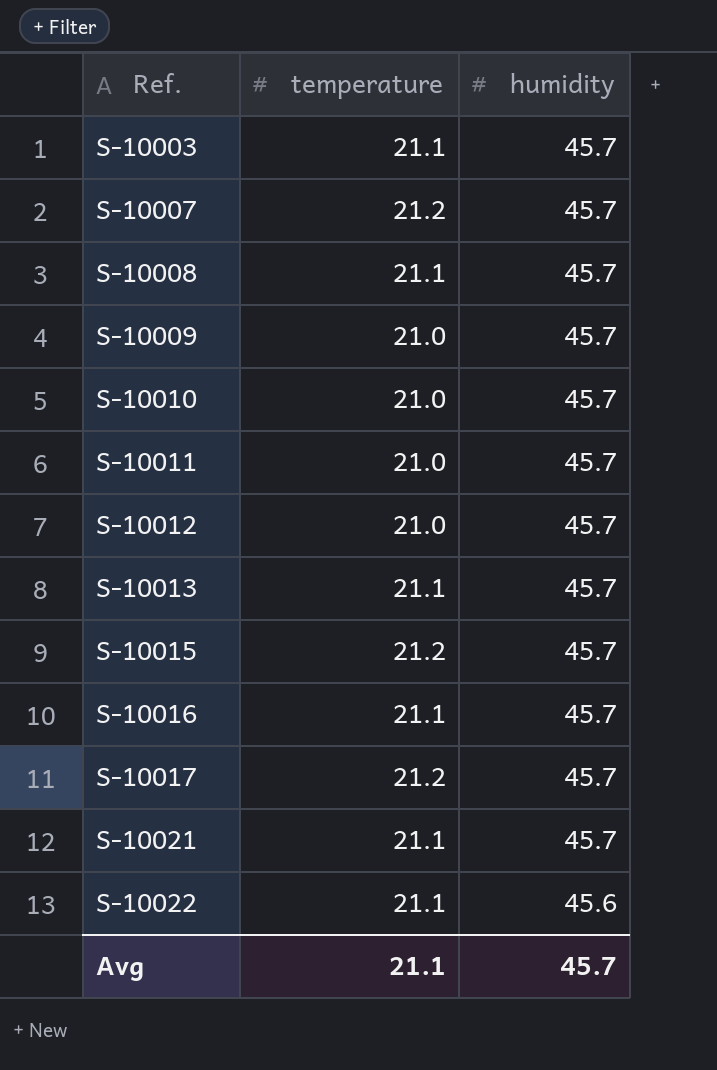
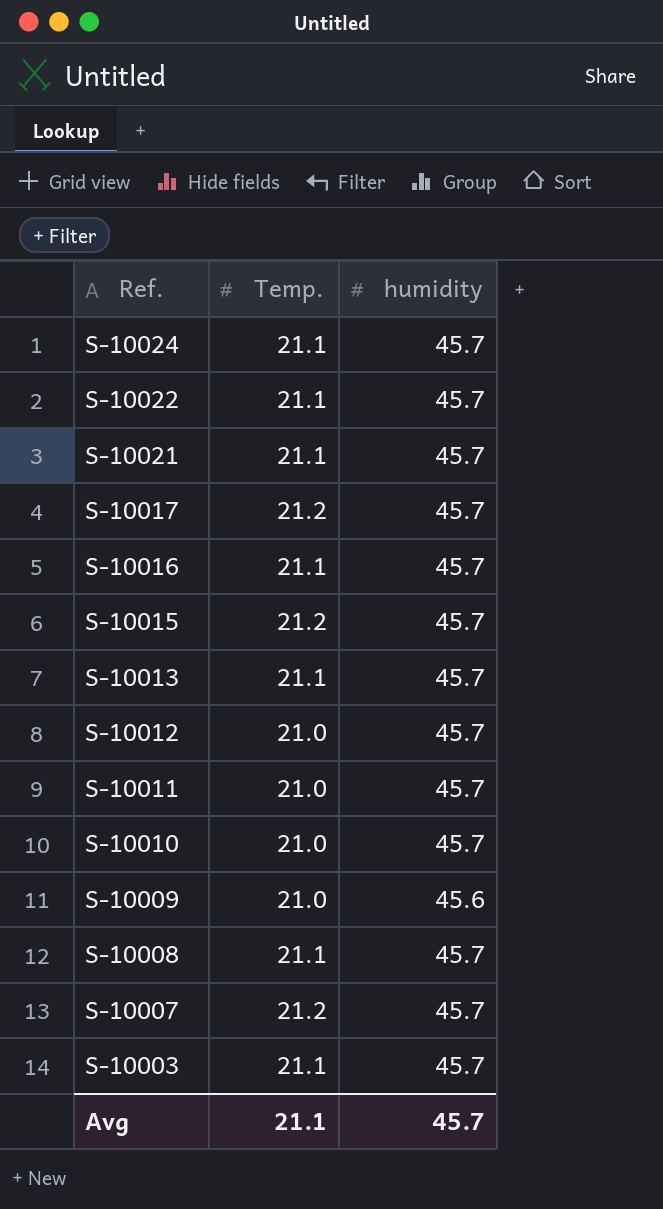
row order: Ref. ascending -> Ref. descending
column name: temperature -> Temp.
row S-10024: none -> 21.1 | 45.7
S-10022 | humidity: 45.6 -> 45.7
S-10009 | humidity: 45.7 -> 45.6

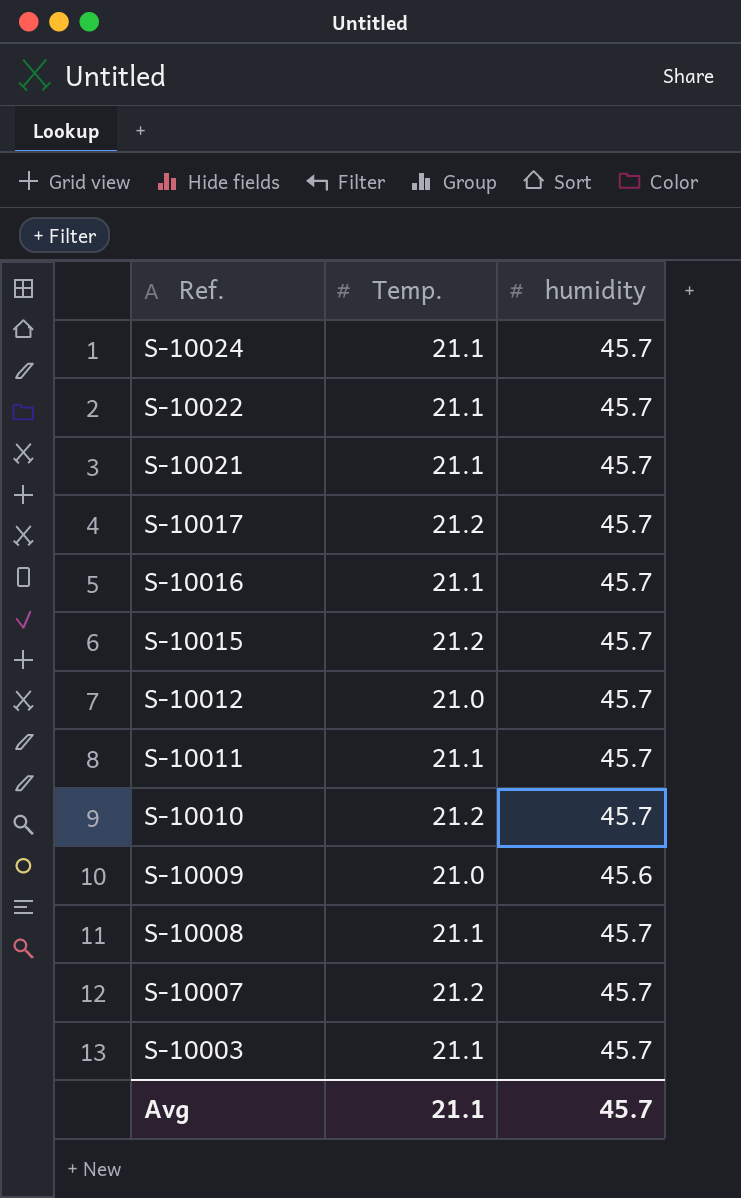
row S-10013: 21.1 | 45.7 -> none
S-10011 | Temp.: 21.0 -> 21.1
S-10010 | Temp.: 21.0 -> 21.2

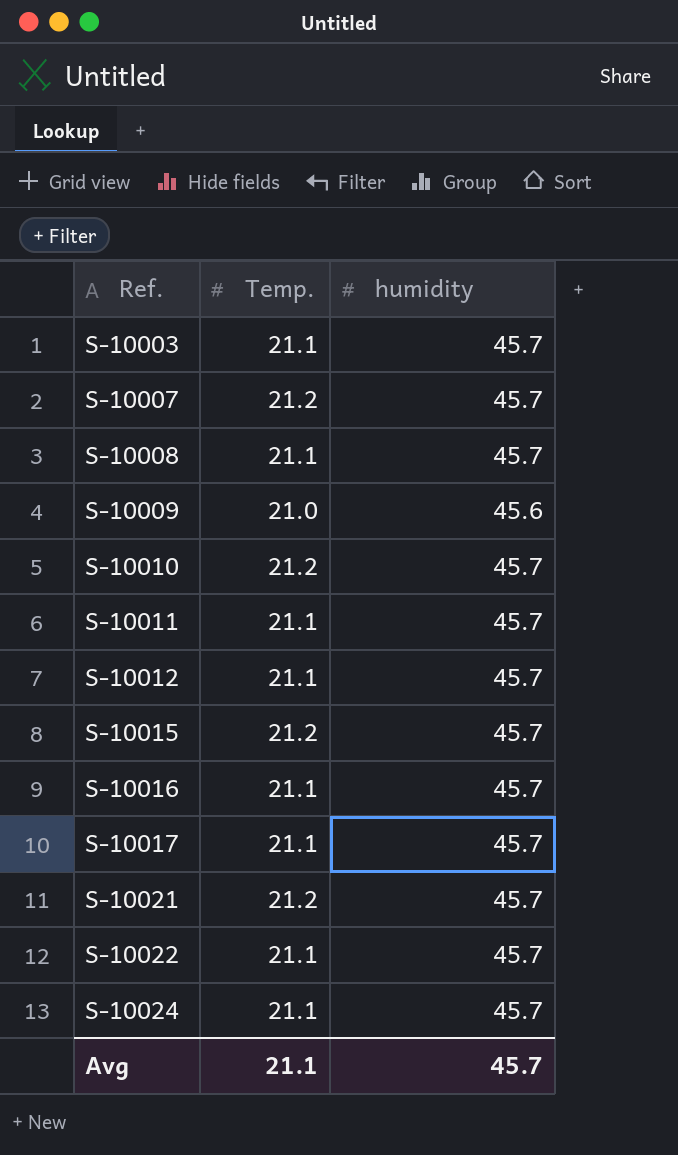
row order: Ref. descending -> Ref. ascending
S-10012 | Temp.: 21.0 -> 21.1
S-10017 | Temp.: 21.2 -> 21.1
S-10021 | Temp.: 21.1 -> 21.2

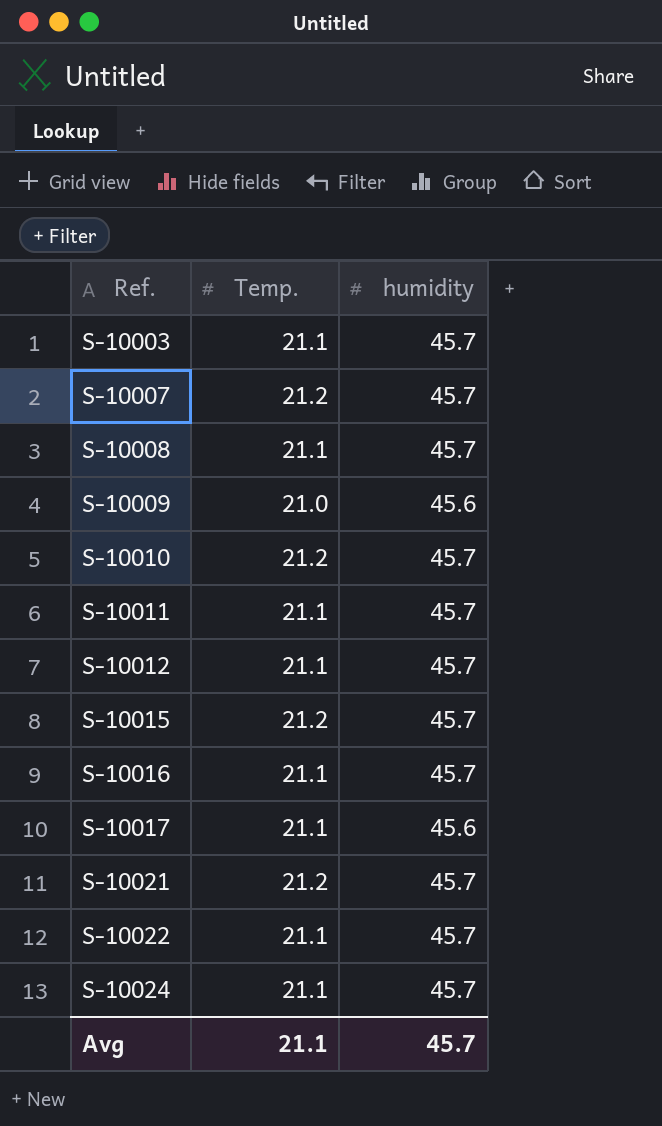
S-10017 | humidity: 45.7 -> 45.6

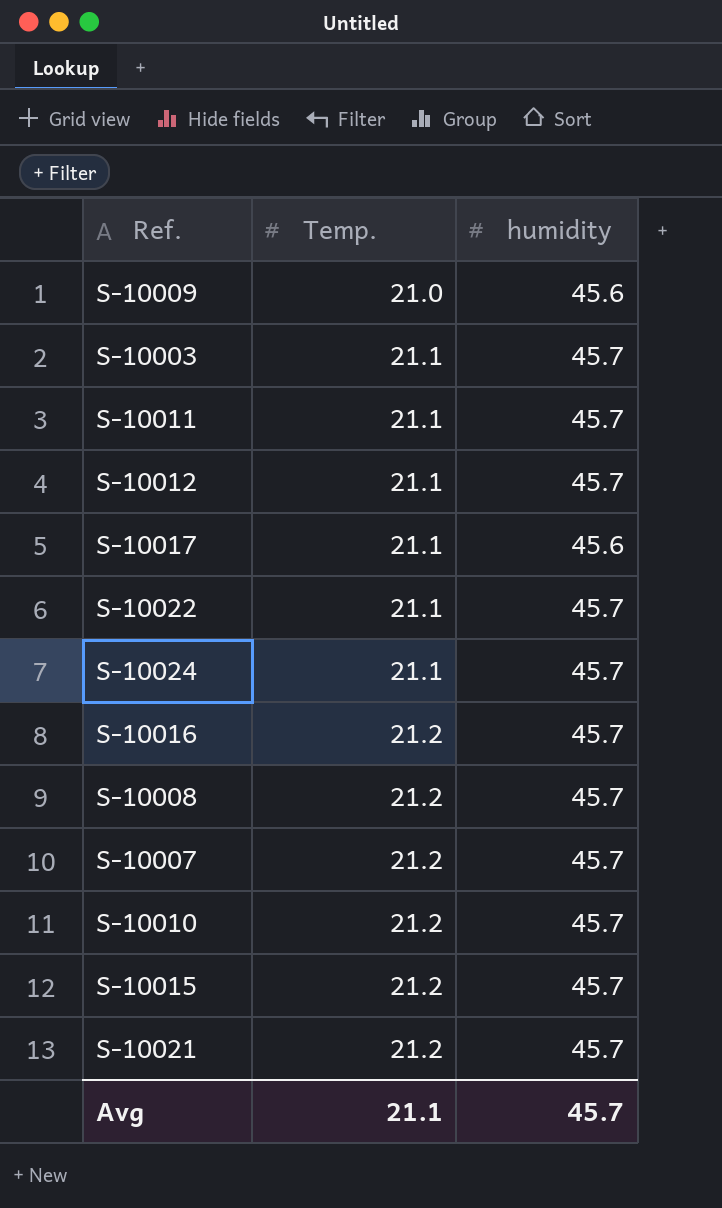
row order: Ref. ascending -> Temp. ascending
S-10016 | Temp.: 21.1 -> 21.2
S-10008 | Temp.: 21.1 -> 21.2

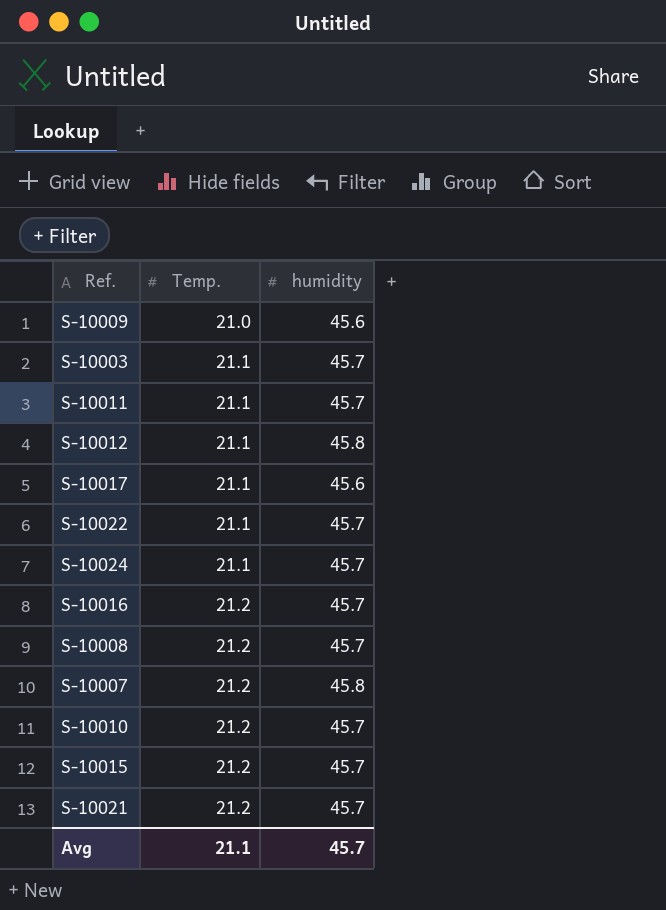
S-10012 | humidity: 45.7 -> 45.8
S-10007 | humidity: 45.7 -> 45.8

